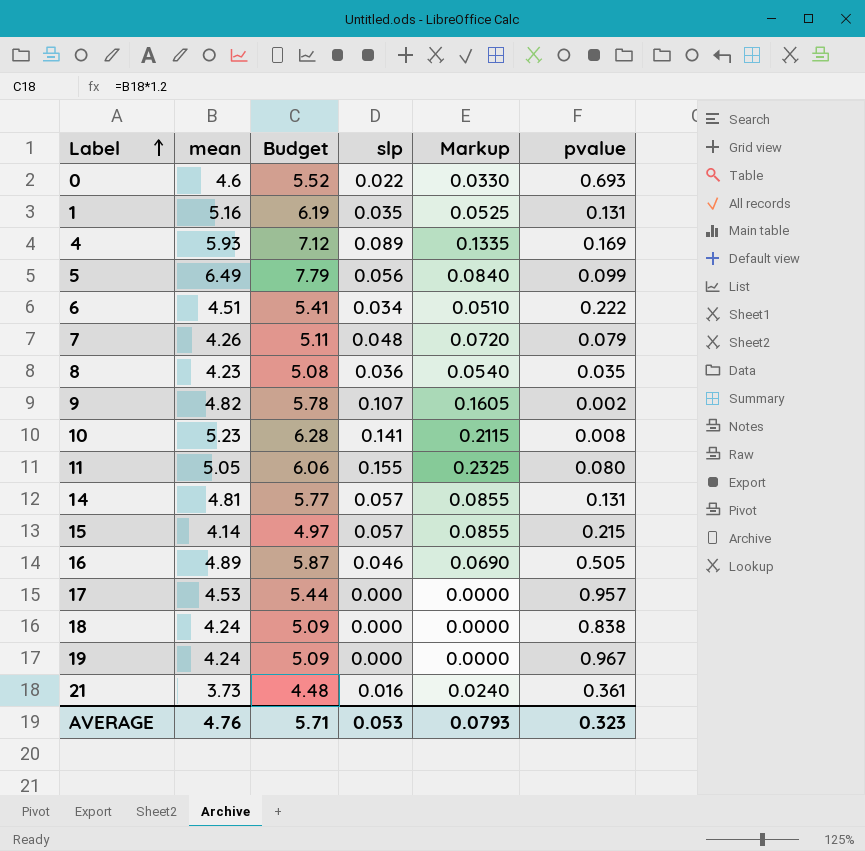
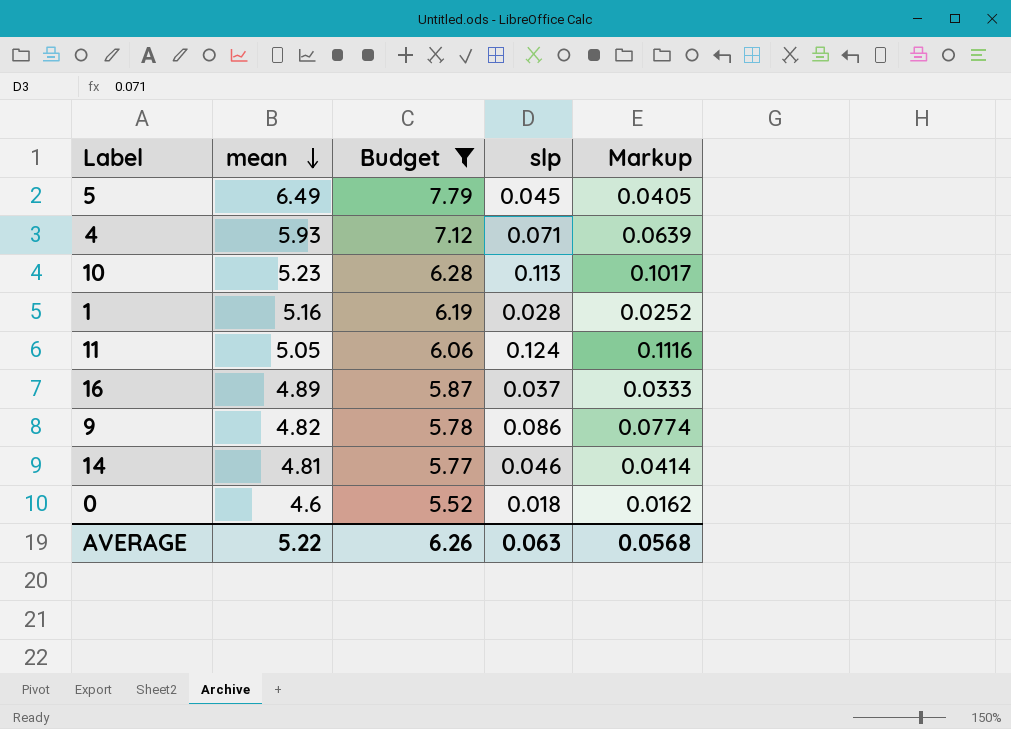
filter: none -> Budget >= 5.52
row order: Label ascending -> mean descending
column pvalue | position: 6 -> none
column Markup | formula: [slp] * 1.5 -> [slp] * 0.9
5 | slp: 0.056 -> 0.045
4 | slp: 0.089 -> 0.071
10 | slp: 0.141 -> 0.113
1 | slp: 0.035 -> 0.028
11 | slp: 0.155 -> 0.124
16 | slp: 0.046 -> 0.037
9 | slp: 0.107 -> 0.086
14 | slp: 0.057 -> 0.046
0 | slp: 0.022 -> 0.018
AVERAGE | mean: 4.76 -> 5.22
AVERAGE | Budget: 5.71 -> 6.26
AVERAGE | slp: 0.053 -> 0.063
AVERAGE | Markup: 0.0793 -> 0.0568

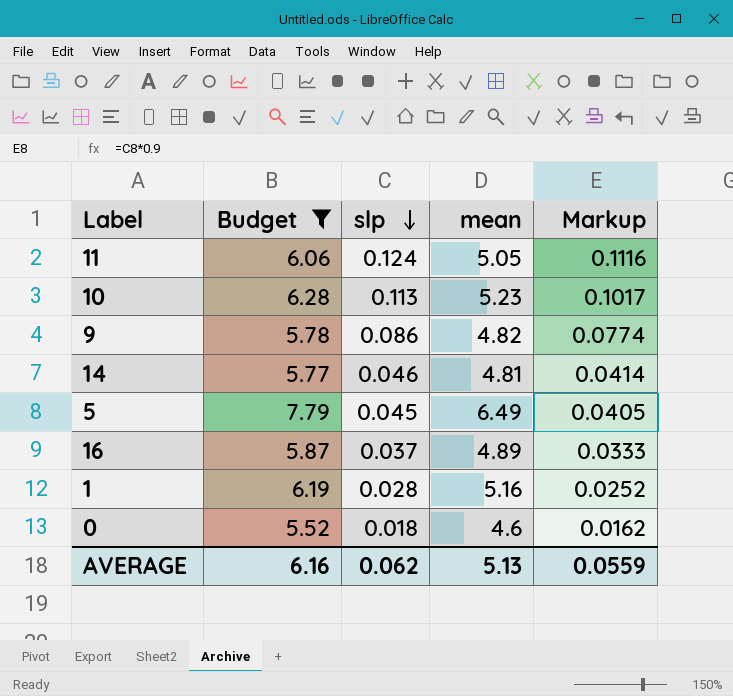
row order: mean descending -> slp descending
column mean | position: 2 -> 4
row 4: 5.93 | 7.12 | 0.071 | 0.0639 -> none
AVERAGE | Budget: 6.26 -> 6.16
AVERAGE | slp: 0.063 -> 0.062
AVERAGE | mean: 5.22 -> 5.13
AVERAGE | Markup: 0.0568 -> 0.0559

